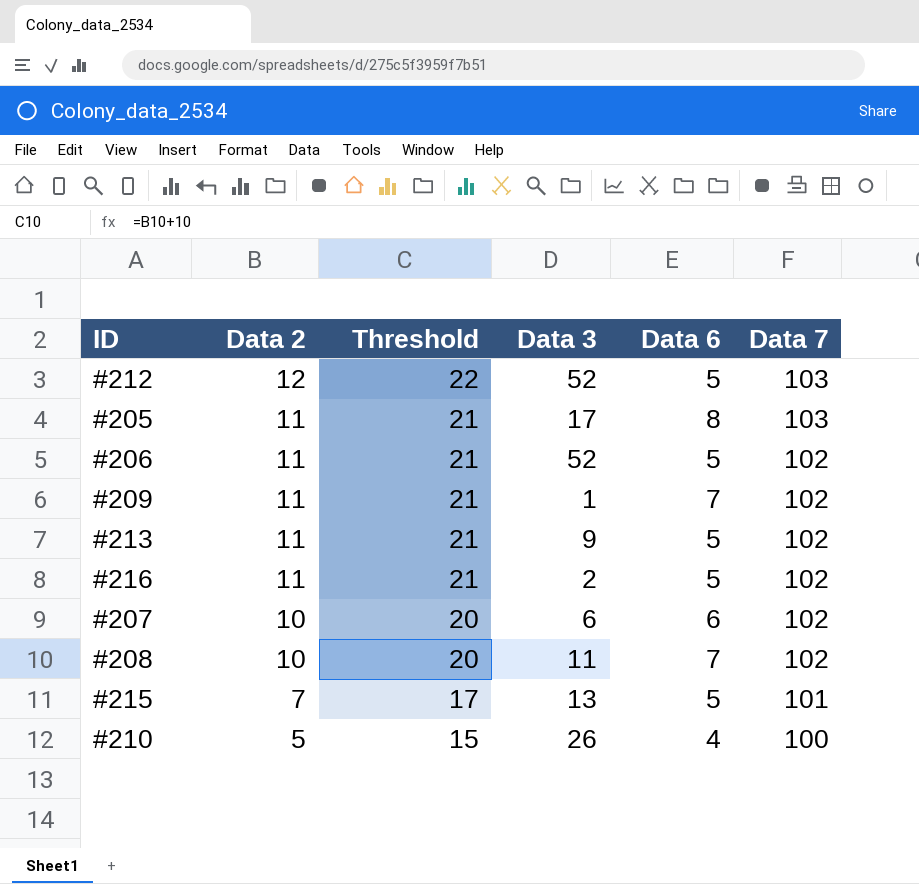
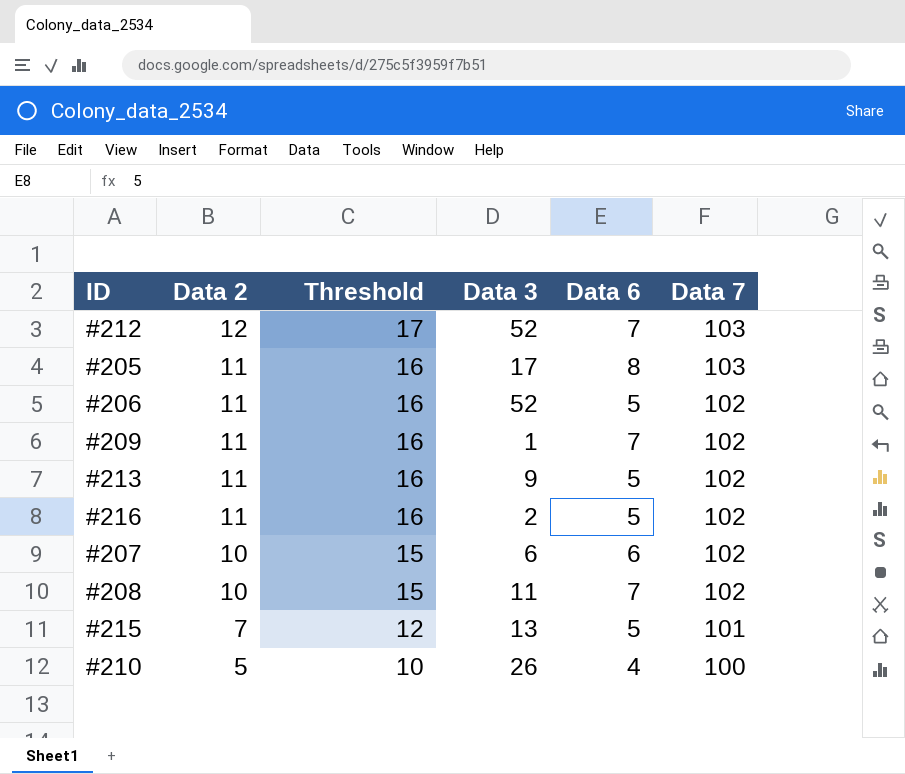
column Threshold | formula: [Data 2] + 10 -> [Data 2] + 5
#212 | Data 6: 5 -> 7

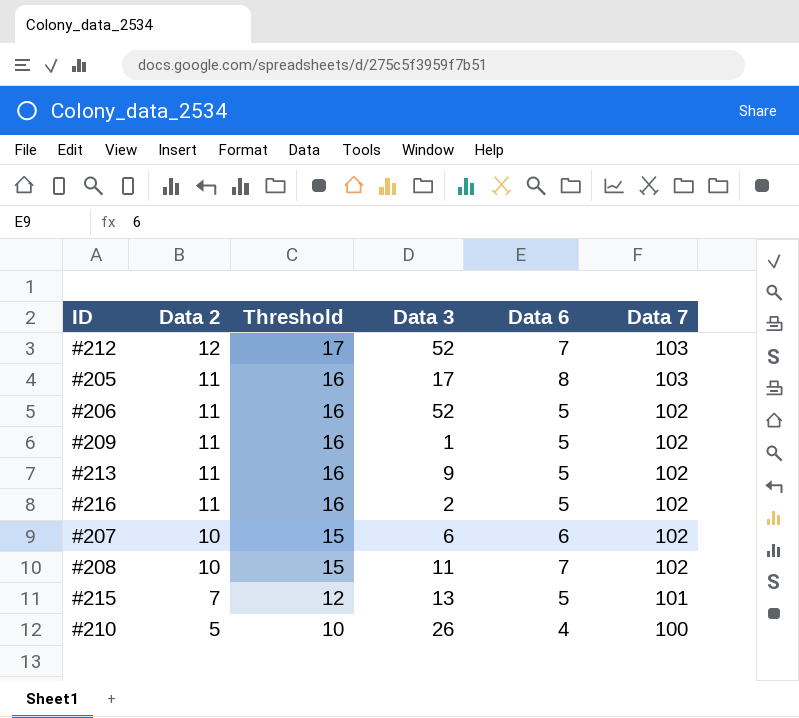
#209 | Data 6: 7 -> 5

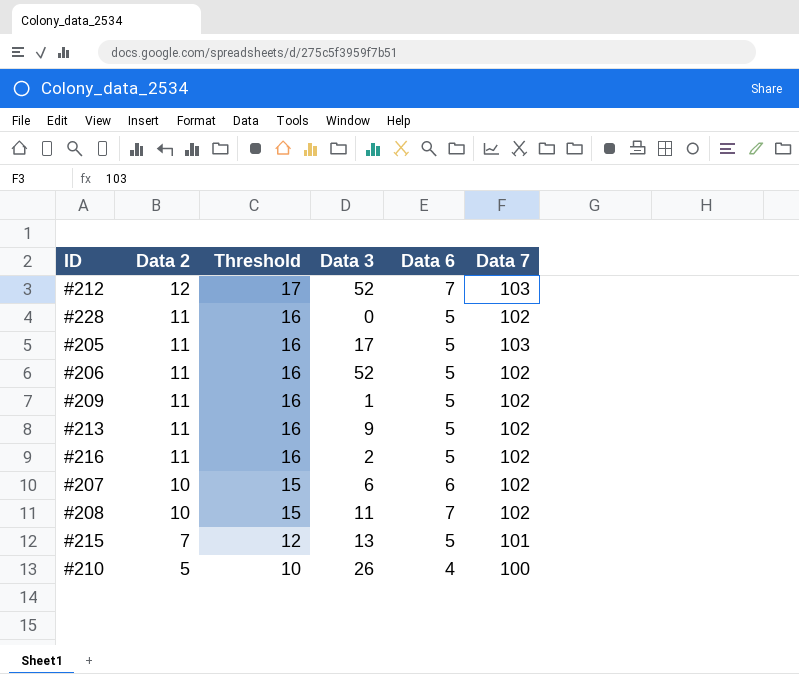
row #228: none -> 11 | 16 | 0 | 5 | 102
#205 | Data 6: 8 -> 5

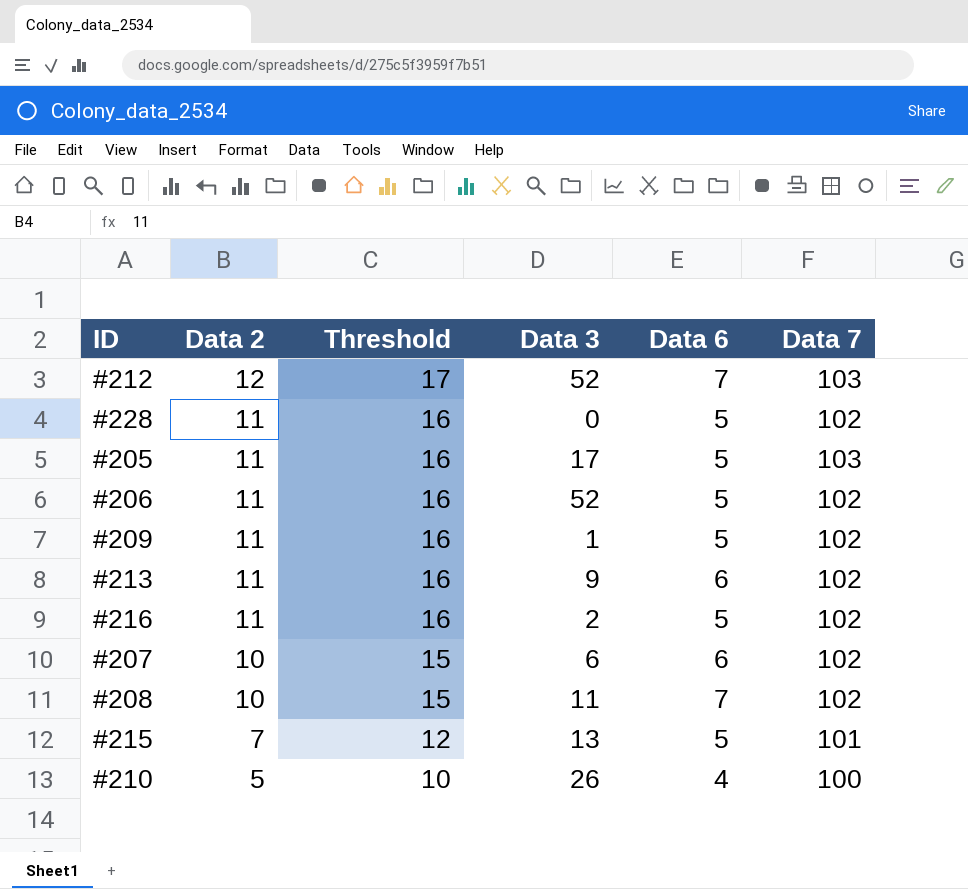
#213 | Data 6: 5 -> 6

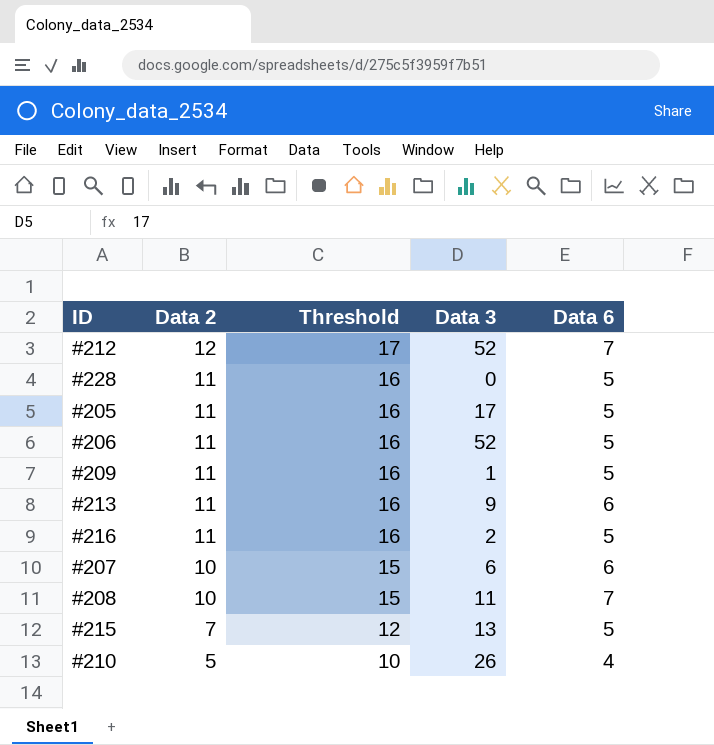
column Data 7 | position: 6 -> none

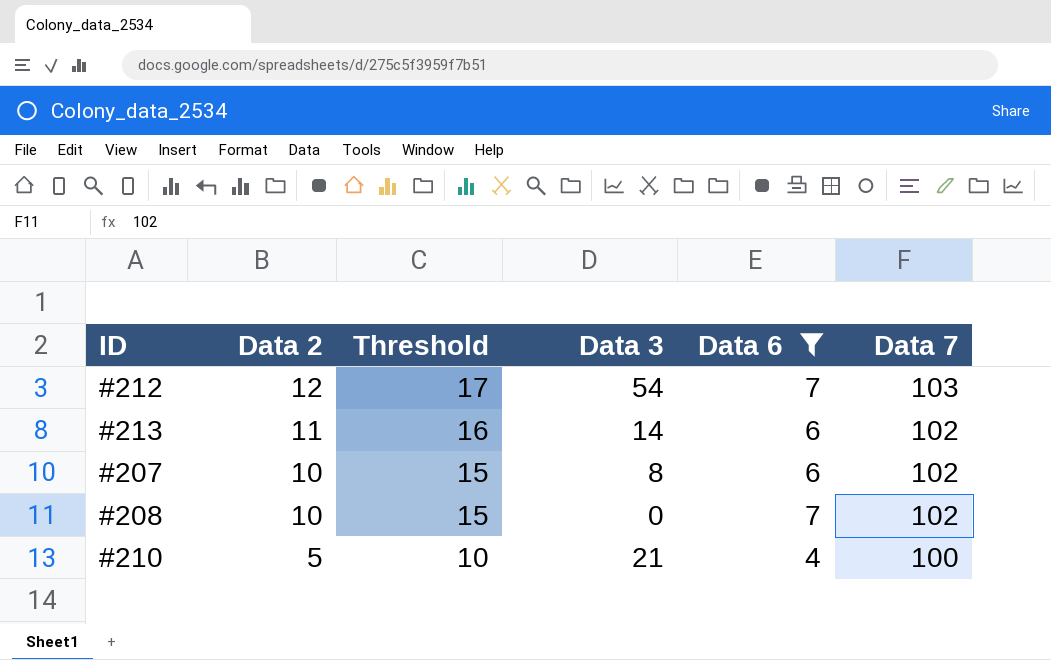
filter: none -> Data 6 != 5
column Data 7 | position: none -> 6
#212 | Data 3: 52 -> 54
#213 | Data 3: 9 -> 14
#207 | Data 3: 6 -> 8
#208 | Data 3: 11 -> 0
#210 | Data 3: 26 -> 21

